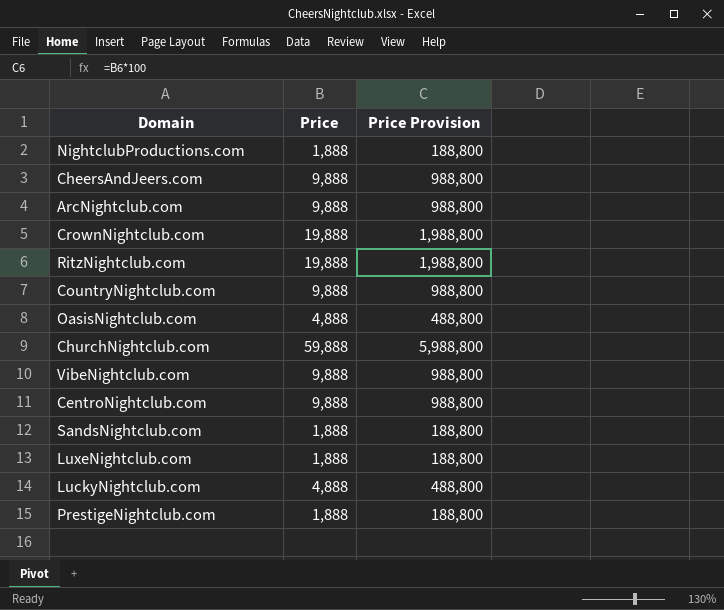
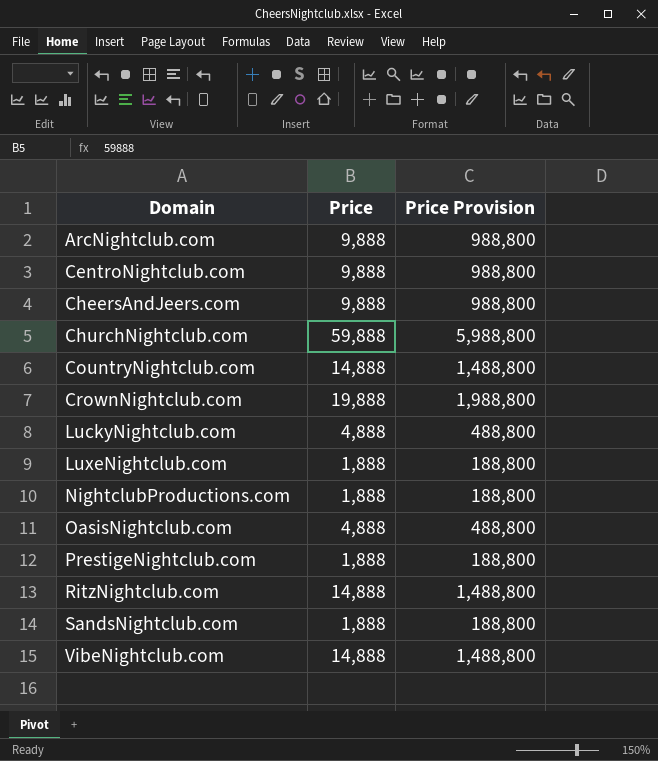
row order: none -> Domain ascending
CountryNightclub.com | Price: 9,888 -> 14,888
CountryNightclub.com | Price Provision: 988,800 -> 1,488,800
RitzNightclub.com | Price: 19,888 -> 14,888
RitzNightclub.com | Price Provision: 1,988,800 -> 1,488,800
VibeNightclub.com | Price: 9,888 -> 14,888
VibeNightclub.com | Price Provision: 988,800 -> 1,488,800

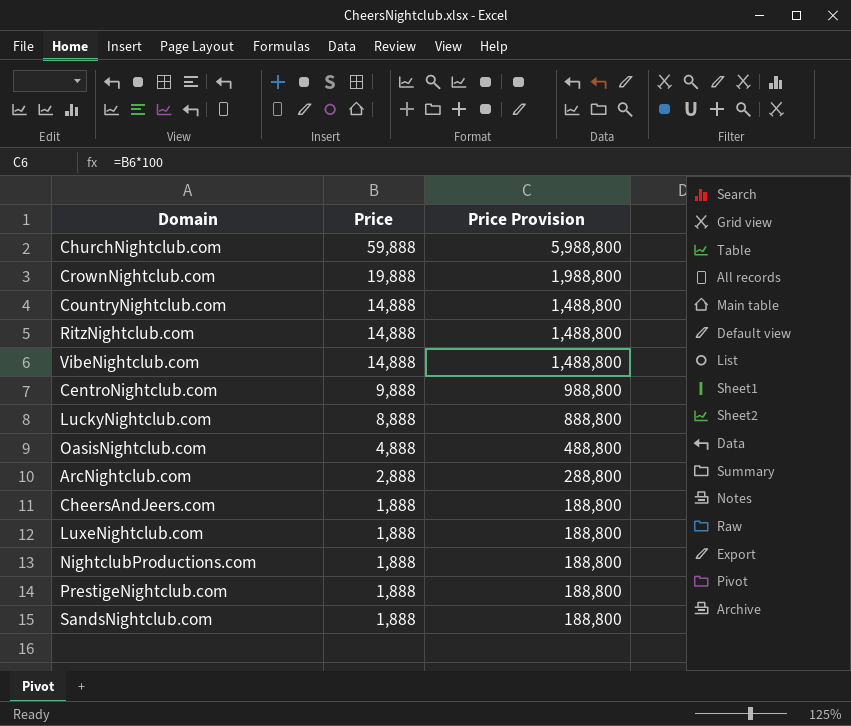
row order: Domain ascending -> Price descending
LuckyNightclub.com | Price: 4,888 -> 8,888
LuckyNightclub.com | Price Provision: 488,800 -> 888,800
ArcNightclub.com | Price: 9,888 -> 2,888
ArcNightclub.com | Price Provision: 988,800 -> 288,800
CheersAndJeers.com | Price: 9,888 -> 1,888
CheersAndJeers.com | Price Provision: 988,800 -> 188,800

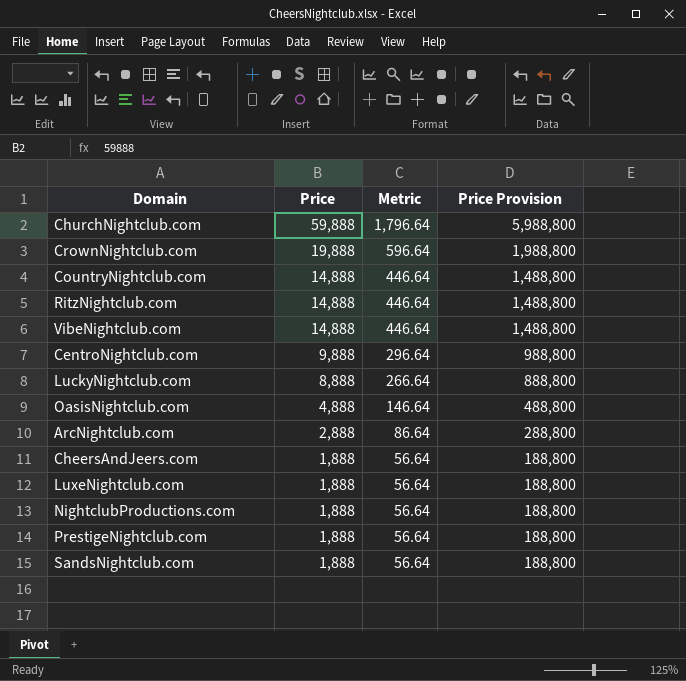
column Metric | formula: none -> [Price] * 0.03

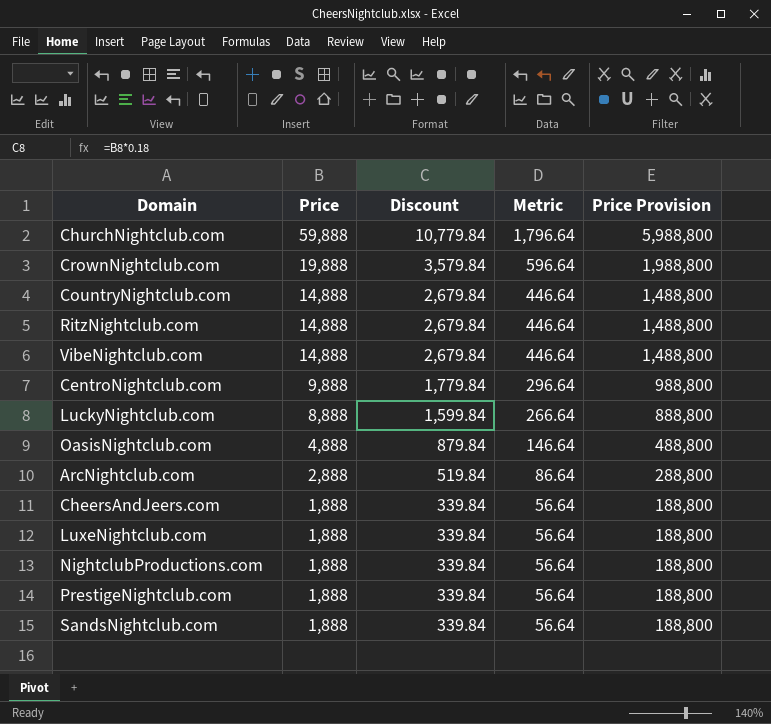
column Discount | formula: none -> [Price] * 0.18

